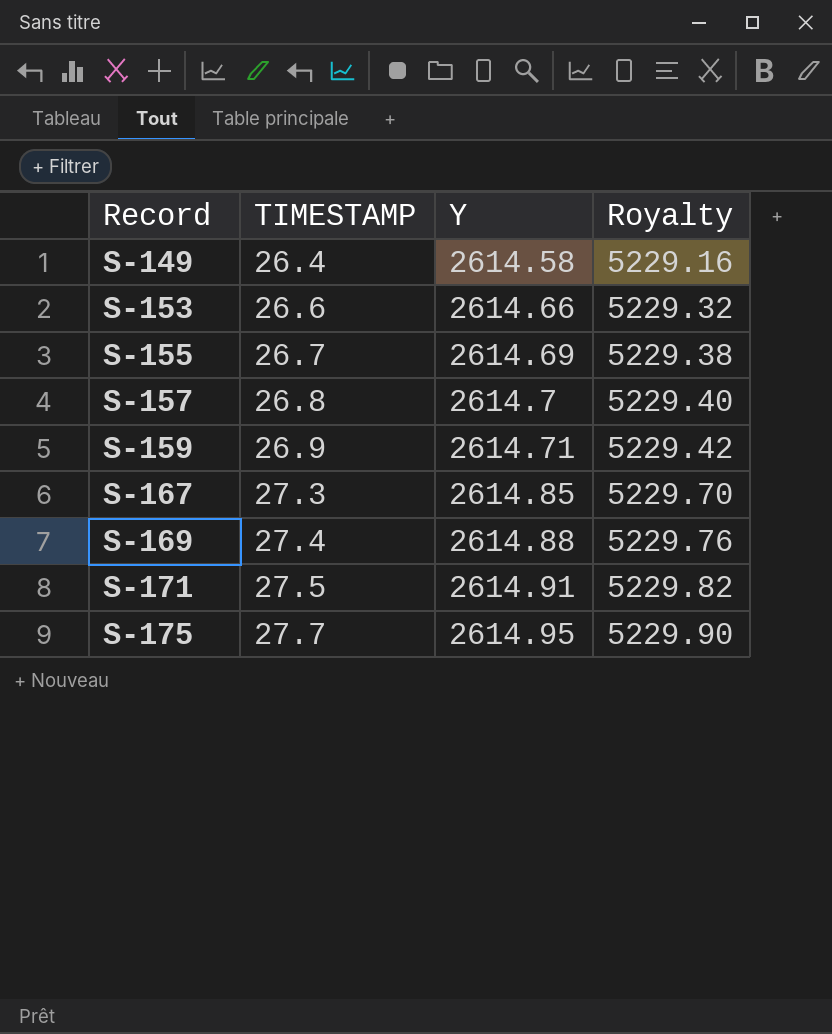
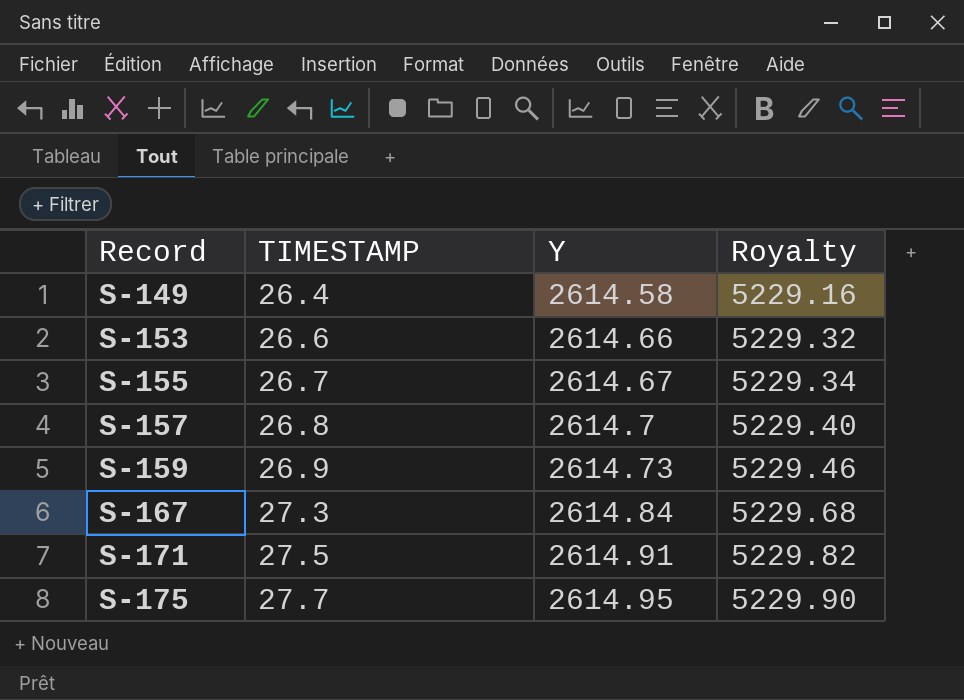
row S-169: 27.4 | 2614.88 | 5229.76 -> none
S-155 | Y: 2614.69 -> 2614.67
S-155 | Royalty: 5229.38 -> 5229.34
S-159 | Y: 2614.71 -> 2614.73
S-159 | Royalty: 5229.42 -> 5229.46
S-167 | Y: 2614.85 -> 2614.84
S-167 | Royalty: 5229.70 -> 5229.68

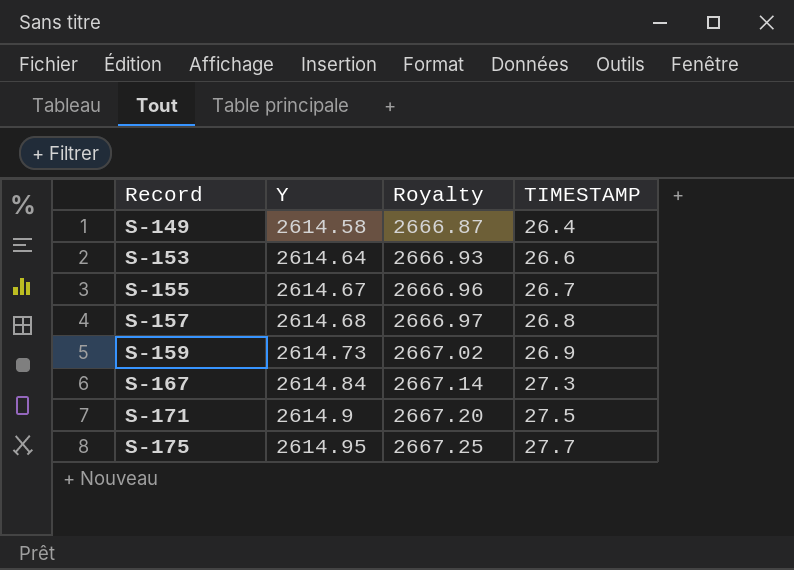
column Royalty | formula: [Y] * 2 -> [Y] * 1.02
column TIMESTAMP | position: 2 -> 4
S-153 | Y: 2614.66 -> 2614.64
S-157 | Y: 2614.7 -> 2614.68
S-171 | Y: 2614.91 -> 2614.9

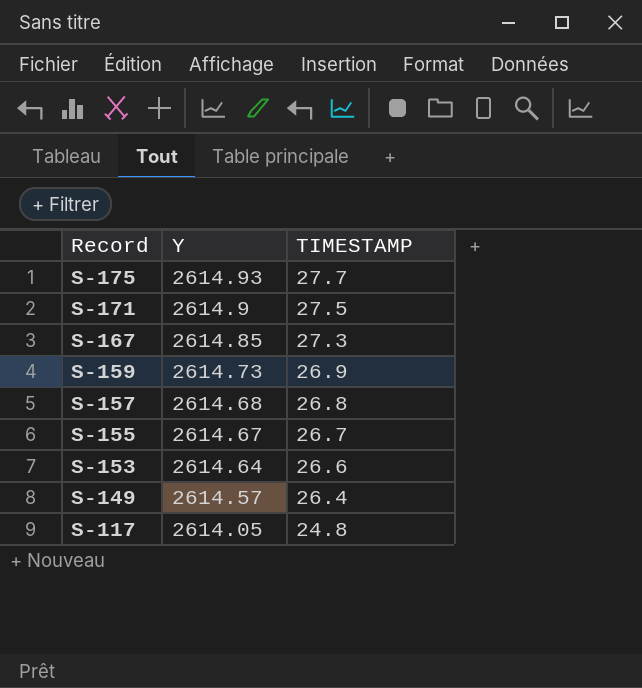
row order: Record ascending -> Record descending
column Royalty | formula: [Y] * 1.02 -> none
S-175 | Y: 2614.95 -> 2614.93
S-167 | Y: 2614.84 -> 2614.85
S-149 | Y: 2614.58 -> 2614.57
row S-117: none -> 2614.05 | 24.8

